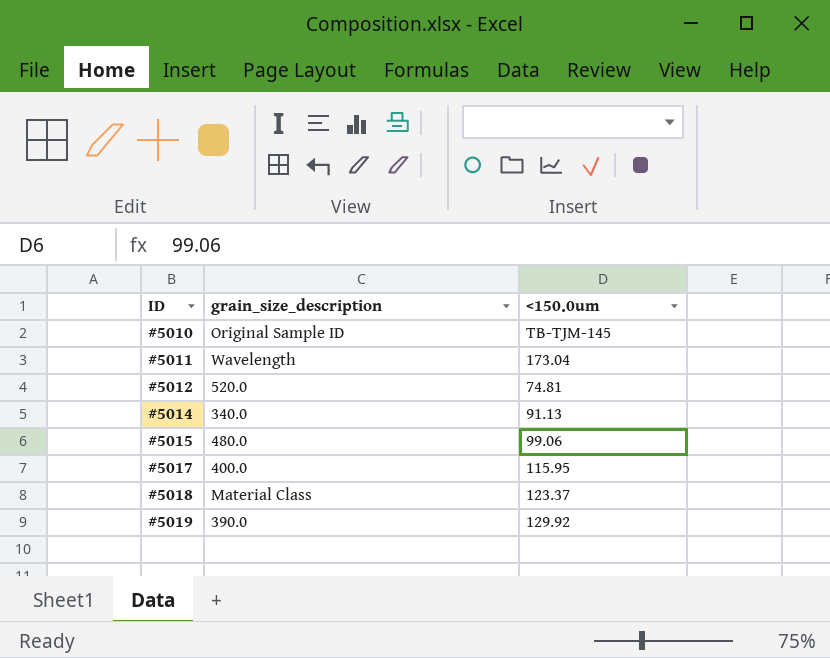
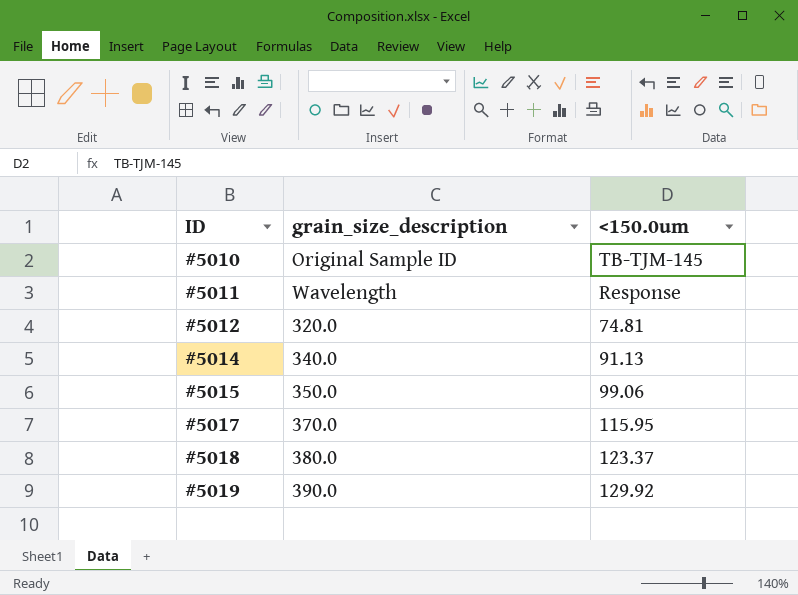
#5011 | <150.0um: 173.04 -> Response
#5012 | grain_size_description: 520.0 -> 320.0
#5015 | grain_size_description: 480.0 -> 350.0
#5017 | grain_size_description: 400.0 -> 370.0
#5018 | grain_size_description: Material Class -> 380.0

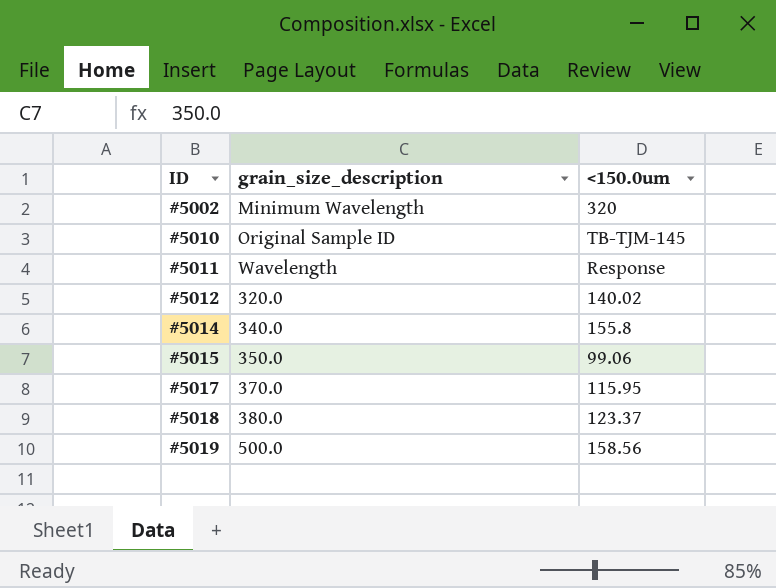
row #5002: none -> Minimum Wavelength | 320
#5012 | <150.0um: 74.81 -> 140.02
#5014 | <150.0um: 91.13 -> 155.8
#5019 | grain_size_description: 390.0 -> 500.0
#5019 | <150.0um: 129.92 -> 158.56

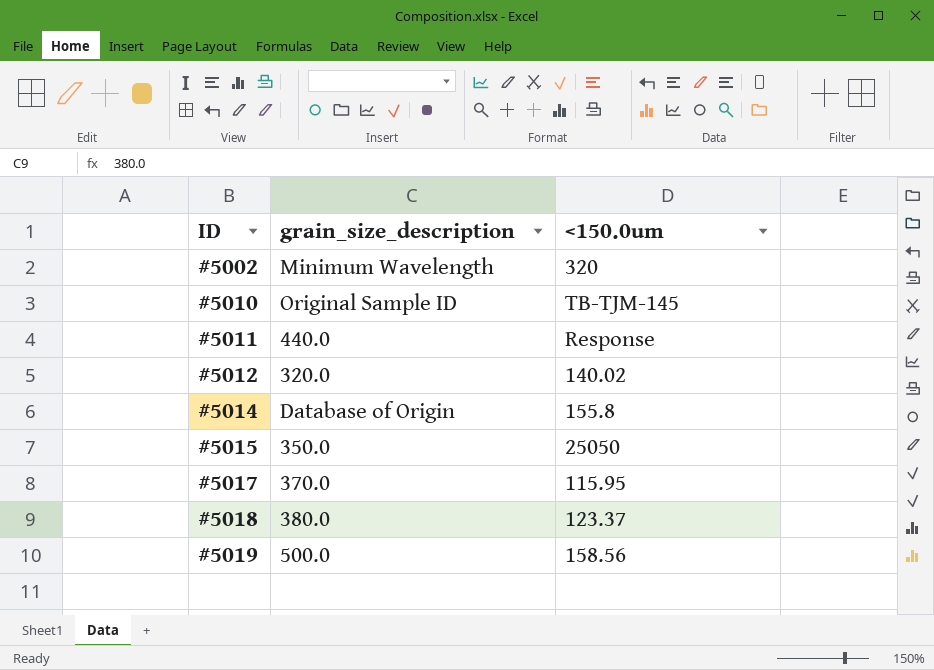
#5011 | grain_size_description: Wavelength -> 440.0
#5014 | grain_size_description: 340.0 -> Database of Origin
#5015 | <150.0um: 99.06 -> 25050

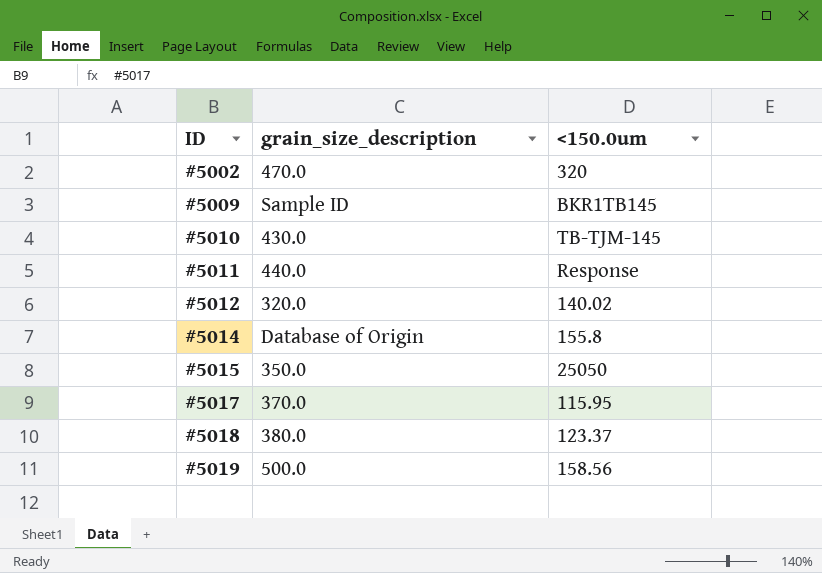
#5002 | grain_size_description: Minimum Wavelength -> 470.0
row #5009: none -> Sample ID | BKR1TB145
#5010 | grain_size_description: Original Sample ID -> 430.0

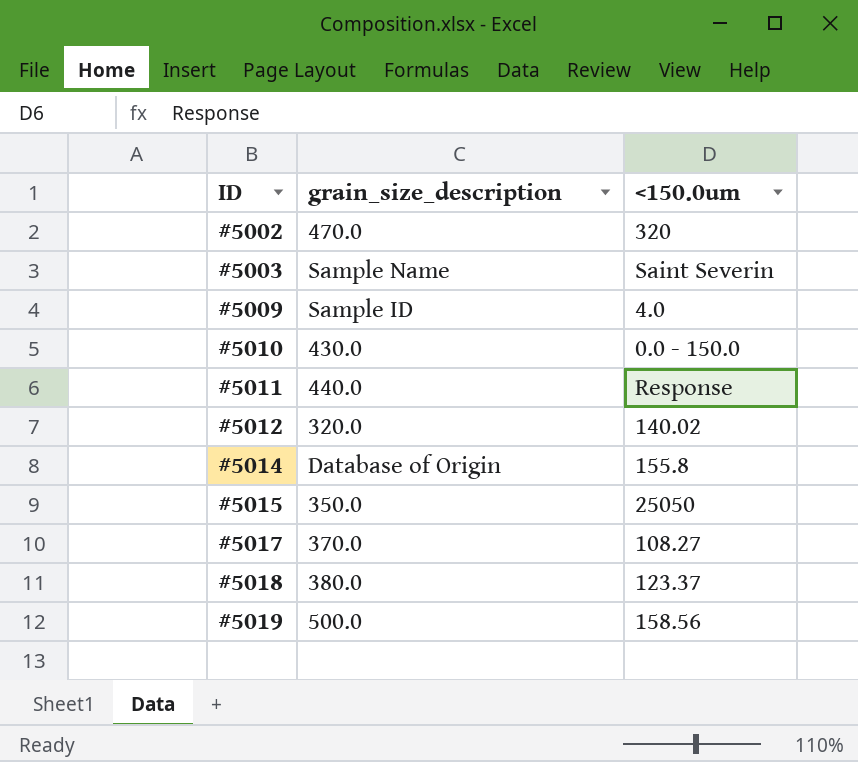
row #5003: none -> Sample Name | Saint Severin
#5009 | <150.0um: BKR1TB145 -> 4.0
#5010 | <150.0um: TB-TJM-145 -> 0.0 - 150.0
#5017 | <150.0um: 115.95 -> 108.27

